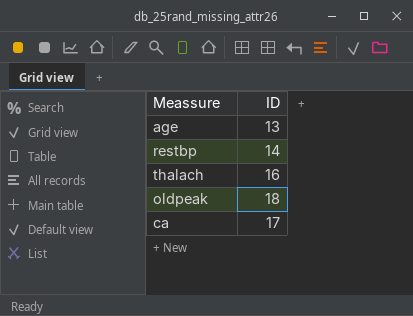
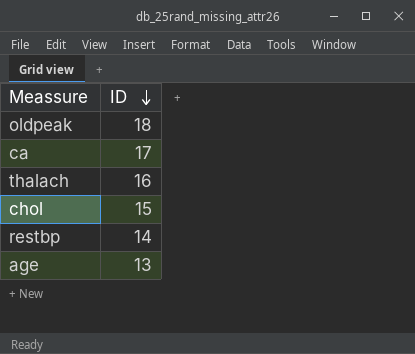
row order: none -> ID descending
row chol: none -> 15

